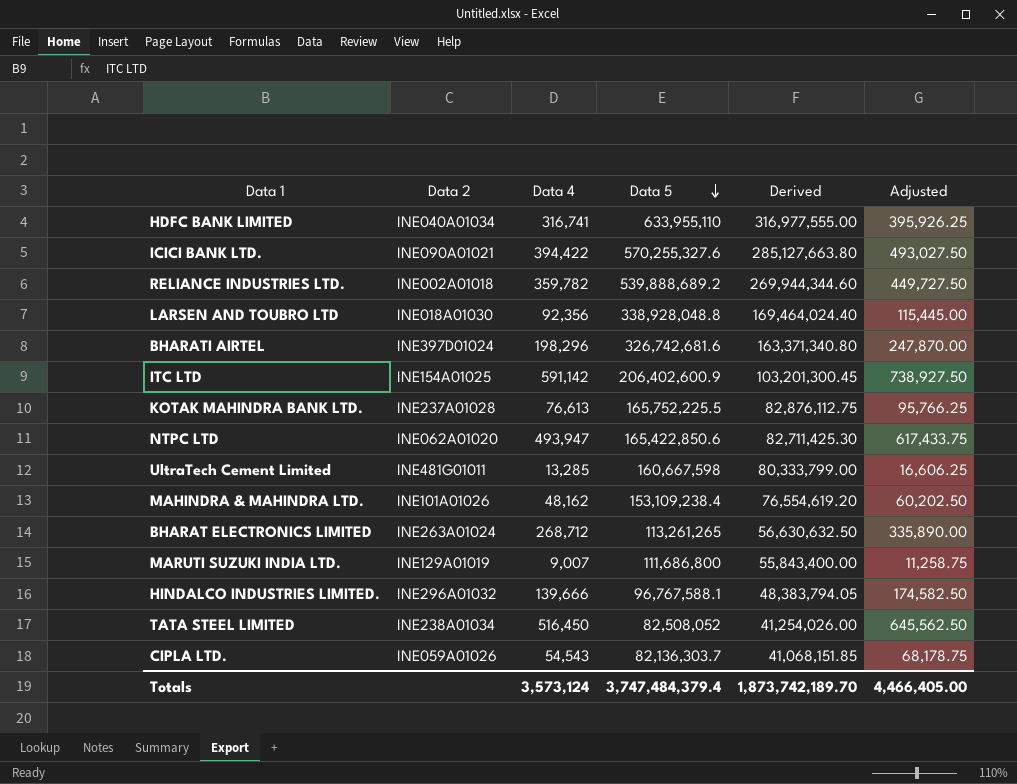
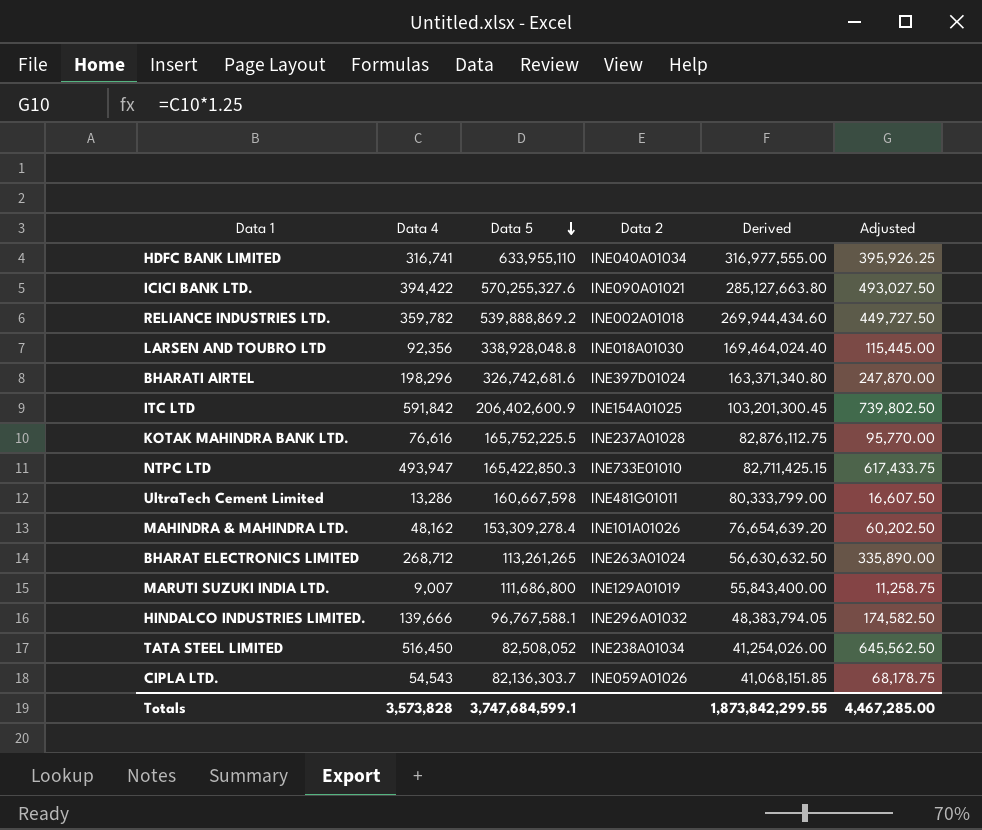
column Data 2 | position: 2 -> 4
RELIANCE INDUSTRIES LTD. | Data 5: 539,888,689.2 -> 539,888,869.2
RELIANCE INDUSTRIES LTD. | Derived: 269,944,344.60 -> 269,944,434.60
ITC LTD | Data 4: 591,142 -> 591,842
ITC LTD | Adjusted: 738,927.50 -> 739,802.50
KOTAK MAHINDRA BANK LTD. | Data 4: 76,613 -> 76,616
KOTAK MAHINDRA BANK LTD. | Adjusted: 95,766.25 -> 95,770.00
NTPC LTD | Data 5: 165,422,850.6 -> 165,422,850.3
NTPC LTD | Data 2: INE062A01020 -> INE733E01010
NTPC LTD | Derived: 82,711,425.30 -> 82,711,425.15
UltraTech Cement Limited | Data 4: 13,285 -> 13,286
UltraTech Cement Limited | Adjusted: 16,606.25 -> 16,607.50
MAHINDRA & MAHINDRA LTD. | Data 5: 153,109,238.4 -> 153,309,278.4
MAHINDRA & MAHINDRA LTD. | Derived: 76,554,619.20 -> 76,654,639.20
Totals | Data 4: 3,573,124 -> 3,573,828
Totals | Data 5: 3,747,484,379.4 -> 3,747,684,599.1
Totals | Derived: 1,873,742,189.70 -> 1,873,842,299.55
Totals | Adjusted: 4,466,405.00 -> 4,467,285.00

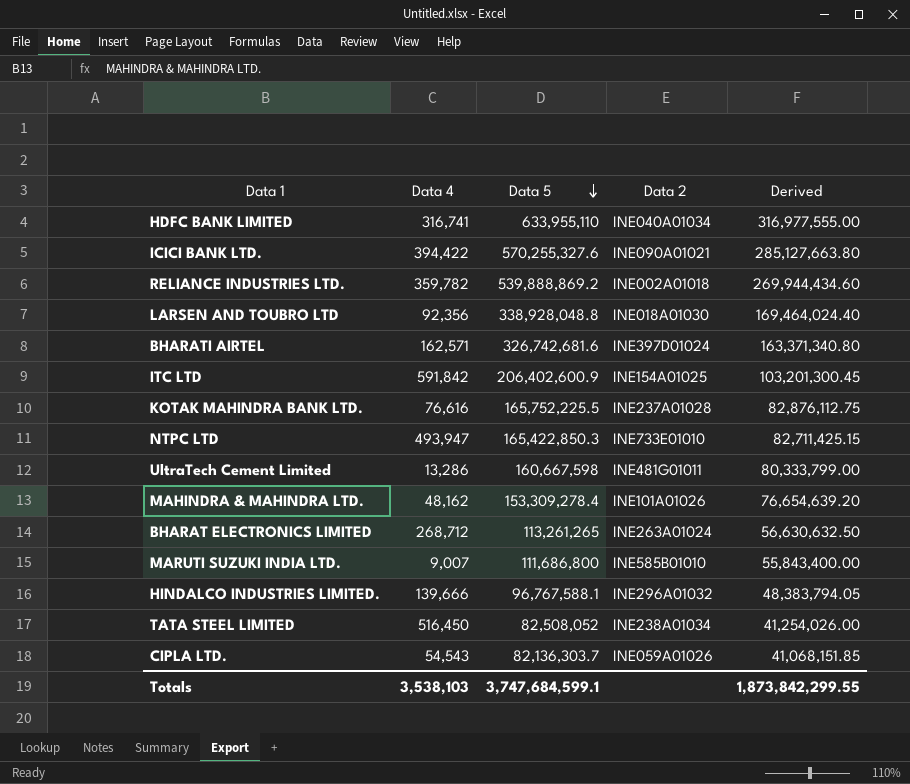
column Adjusted | formula: [Data 4] * 1.25 -> none
BHARATI AIRTEL | Data 4: 198,296 -> 162,571
MARUTI SUZUKI INDIA LTD. | Data 2: INE129A01019 -> INE585B01010
Totals | Data 4: 3,573,828 -> 3,538,103

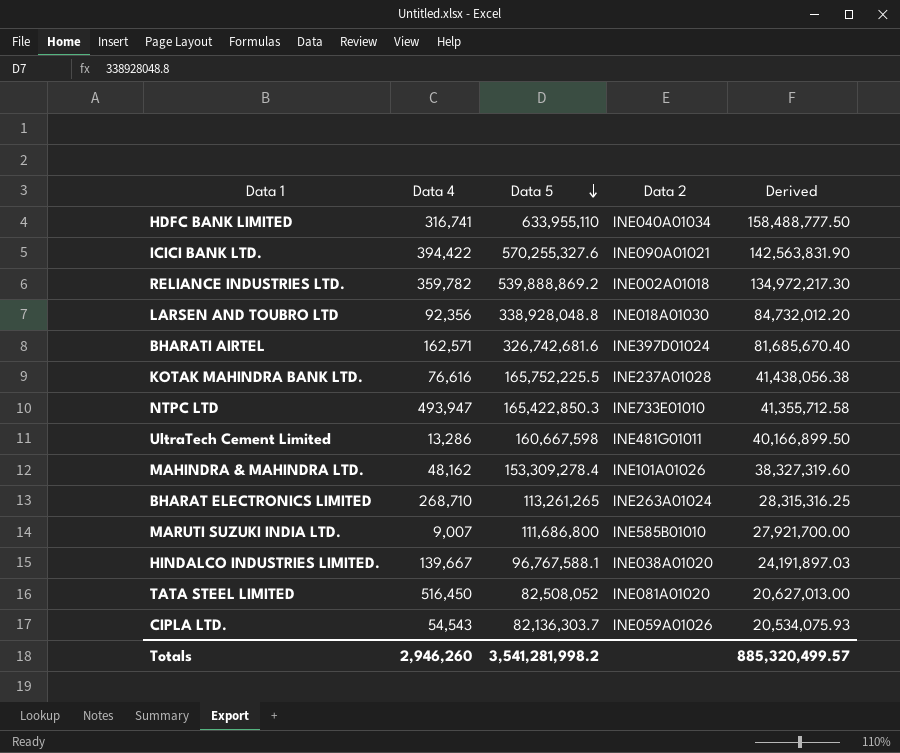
column Derived | formula: [Data 5] * 0.5 -> [Data 5] * 0.25
row ITC LTD: 591,842 | 206,402,600.9 | INE154A01025 | 103,201,300.45 -> none
BHARAT ELECTRONICS LIMITED | Data 4: 268,712 -> 268,710
HINDALCO INDUSTRIES LIMITED. | Data 4: 139,666 -> 139,667
HINDALCO INDUSTRIES LIMITED. | Data 2: INE296A01032 -> INE038A01020
TATA STEEL LIMITED | Data 2: INE238A01034 -> INE081A01020
Totals | Data 4: 3,538,103 -> 2,946,260
Totals | Data 5: 3,747,684,599.1 -> 3,541,281,998.2
Totals | Derived: 1,873,842,299.55 -> 885,320,499.57

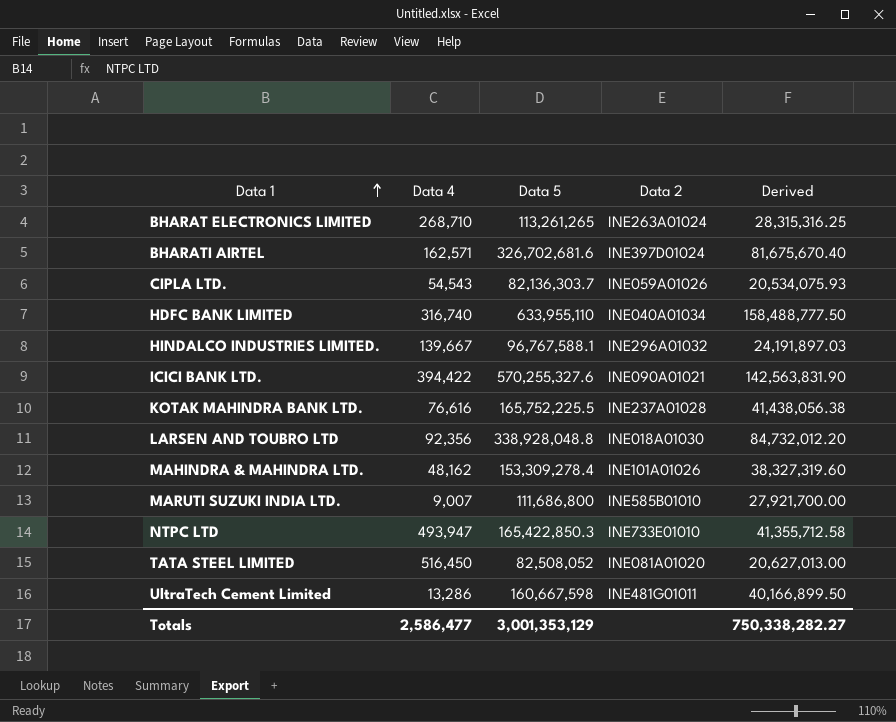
row order: Data 5 descending -> Data 1 ascending
row RELIANCE INDUSTRIES LTD.: 359,782 | 539,888,869.2 | INE002A01018 | 134,972,217.30 -> none
BHARATI AIRTEL | Data 5: 326,742,681.6 -> 326,702,681.6
BHARATI AIRTEL | Derived: 81,685,670.40 -> 81,675,670.40
HDFC BANK LIMITED | Data 4: 316,741 -> 316,740
HINDALCO INDUSTRIES LIMITED. | Data 2: INE038A01020 -> INE296A01032
Totals | Data 4: 2,946,260 -> 2,586,477
Totals | Data 5: 3,541,281,998.2 -> 3,001,353,129
Totals | Derived: 885,320,499.57 -> 750,338,282.27

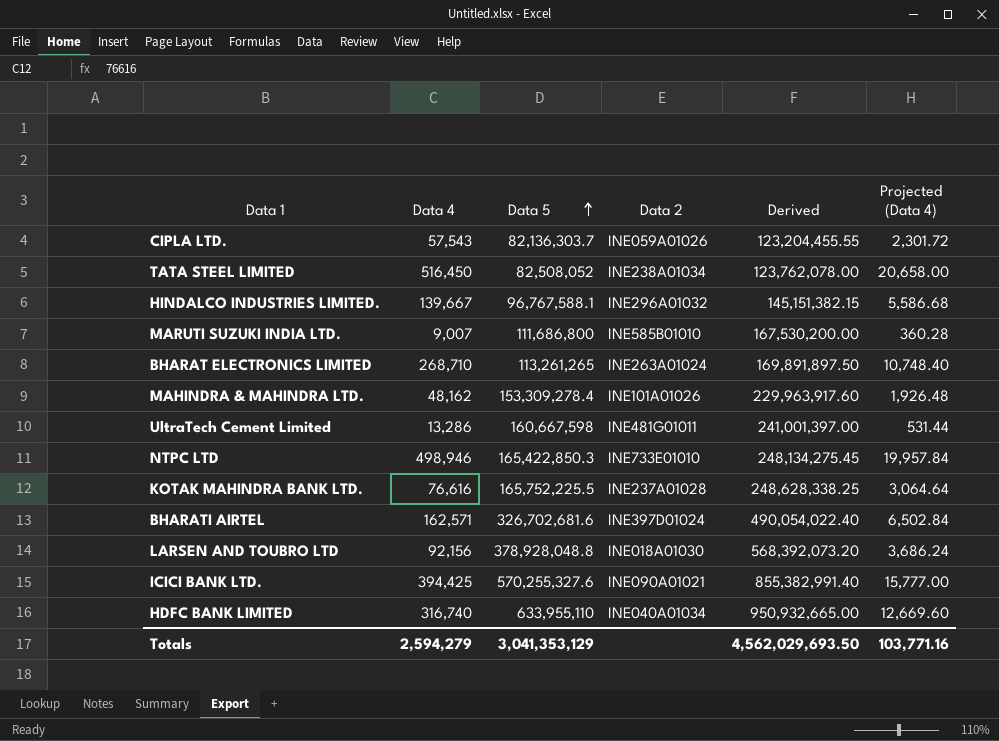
row order: Data 1 ascending -> Data 5 ascending
column Derived | formula: [Data 5] * 0.25 -> [Data 5] * 1.5
column Projected (Data 4) | formula: none -> [Data 4] * 0.04
CIPLA LTD. | Data 4: 54,543 -> 57,543
TATA STEEL LIMITED | Data 2: INE081A01020 -> INE238A01034
NTPC LTD | Data 4: 493,947 -> 498,946
LARSEN AND TOUBRO LTD | Data 4: 92,356 -> 92,156
LARSEN AND TOUBRO LTD | Data 5: 338,928,048.8 -> 378,928,048.8
ICICI BANK LTD. | Data 4: 394,422 -> 394,425
Totals | Data 4: 2,586,477 -> 2,594,279
Totals | Data 5: 3,001,353,129 -> 3,041,353,129
Totals | Derived: 750,338,282.27 -> 4,562,029,693.50

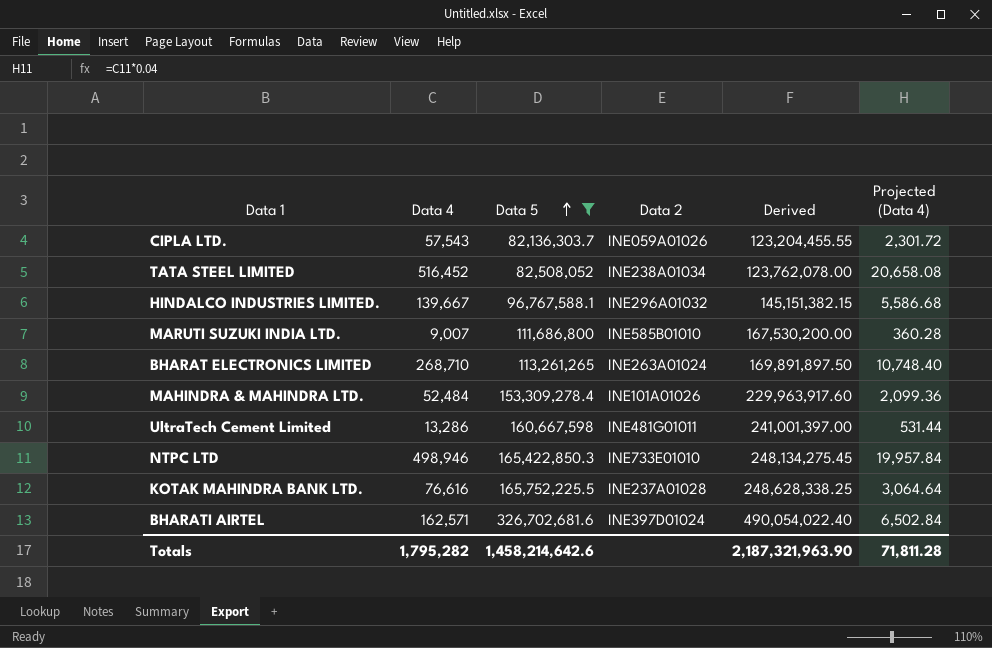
filter: none -> Data 5 <= 326,702,681.6
TATA STEEL LIMITED | Data 4: 516,450 -> 516,452
TATA STEEL LIMITED | Projected (Data 4): 20,658.00 -> 20,658.08
MAHINDRA & MAHINDRA LTD. | Data 4: 48,162 -> 52,484
MAHINDRA & MAHINDRA LTD. | Projected (Data 4): 1,926.48 -> 2,099.36
Totals | Data 4: 2,594,279 -> 1,795,282
Totals | Data 5: 3,041,353,129 -> 1,458,214,642.6
Totals | Derived: 4,562,029,693.50 -> 2,187,321,963.90
Totals | Projected (Data 4): 103,771.16 -> 71,811.28

